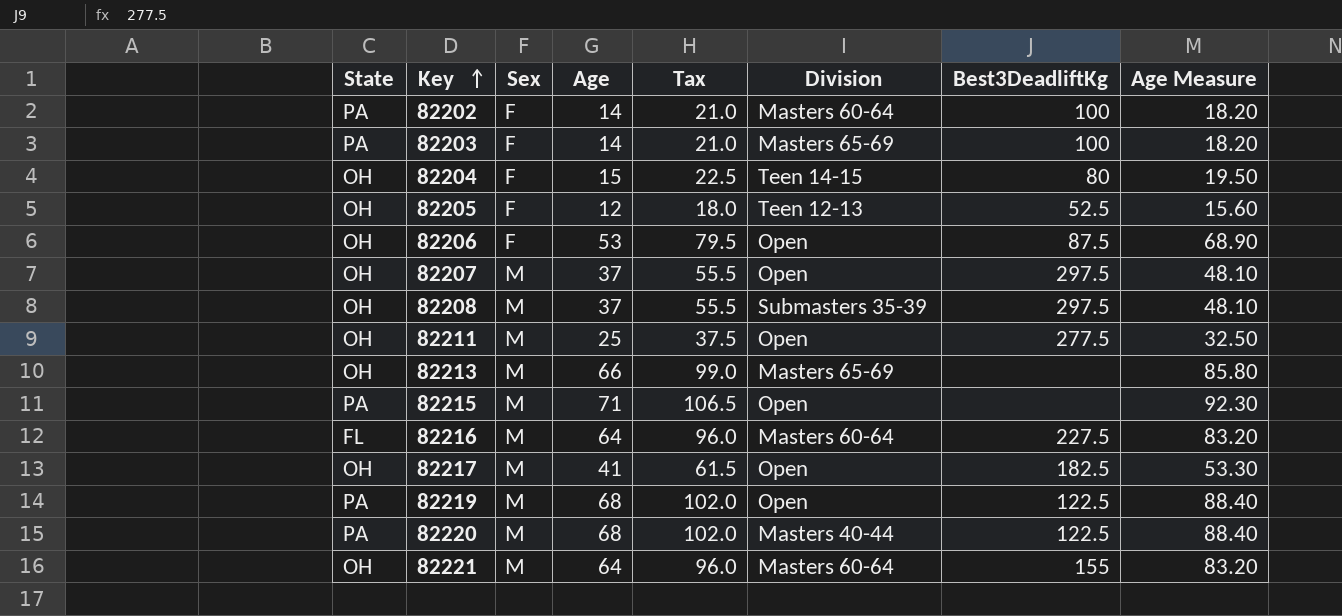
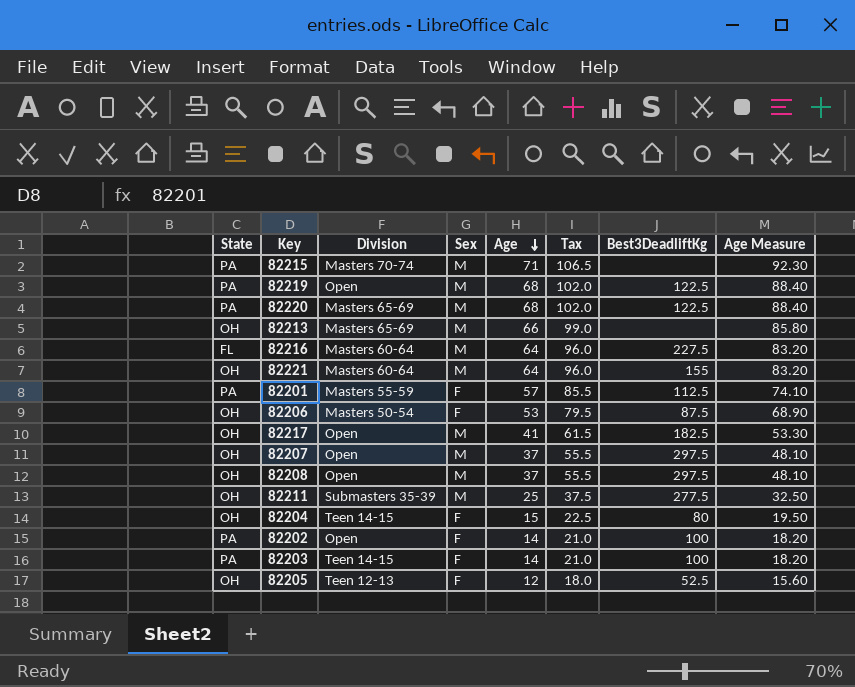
row order: Key ascending -> Age descending
column Division | position: 6 -> 3
82215 | Division: Open -> Masters 70-74
82220 | Division: Masters 40-44 -> Masters 65-69
row 82201: none -> PA | Masters 55-59 | F | 57 | 85.5 | 112.5 | 74.10
82206 | Division: Open -> Masters 50-54
82208 | Division: Submasters 35-39 -> Open
82211 | Division: Open -> Submasters 35-39
82202 | Division: Masters 60-64 -> Open
82203 | Division: Masters 65-69 -> Teen 14-15

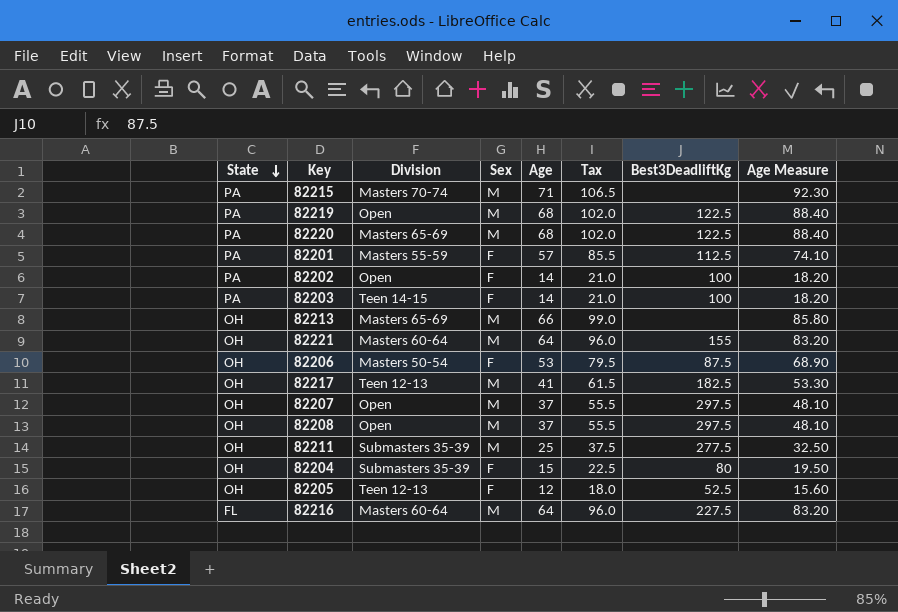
row order: Age descending -> State descending
82217 | Division: Open -> Teen 12-13
82204 | Division: Teen 14-15 -> Submasters 35-39

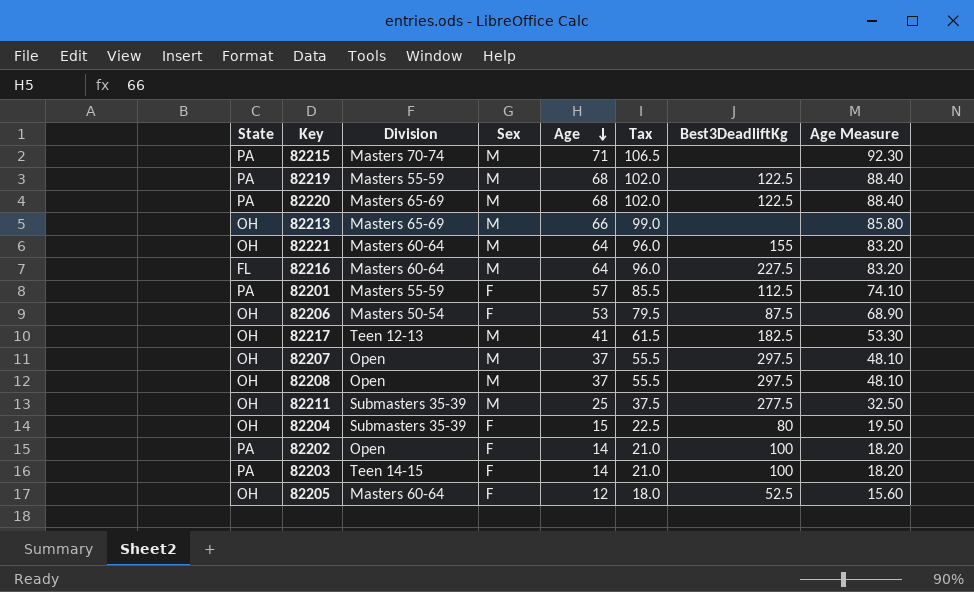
row order: State descending -> Age descending
82219 | Division: Open -> Masters 55-59
82205 | Division: Teen 12-13 -> Masters 60-64

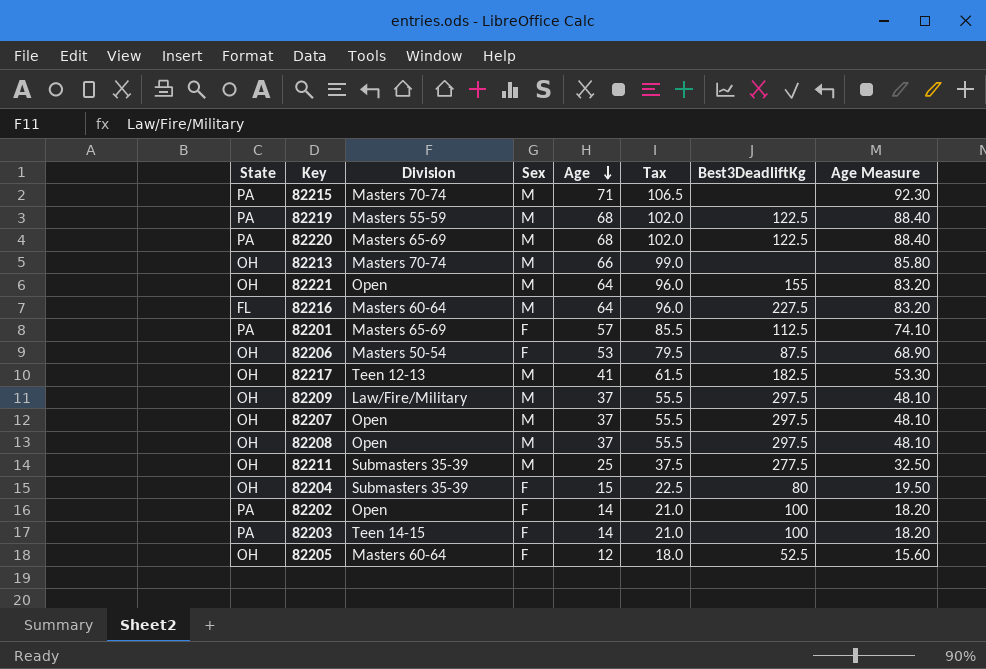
82213 | Division: Masters 65-69 -> Masters 70-74
82221 | Division: Masters 60-64 -> Open
82201 | Division: Masters 55-59 -> Masters 65-69
row 82209: none -> OH | Law/Fire/Military | M | 37 | 55.5 | 297.5 | 48.10

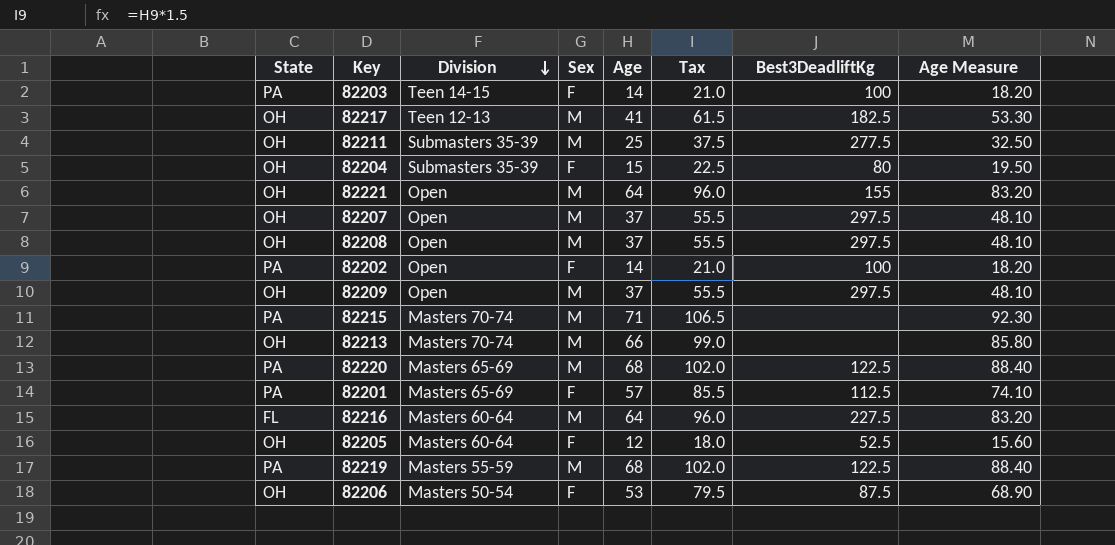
row order: Age descending -> Division descending
82209 | Division: Law/Fire/Military -> Open

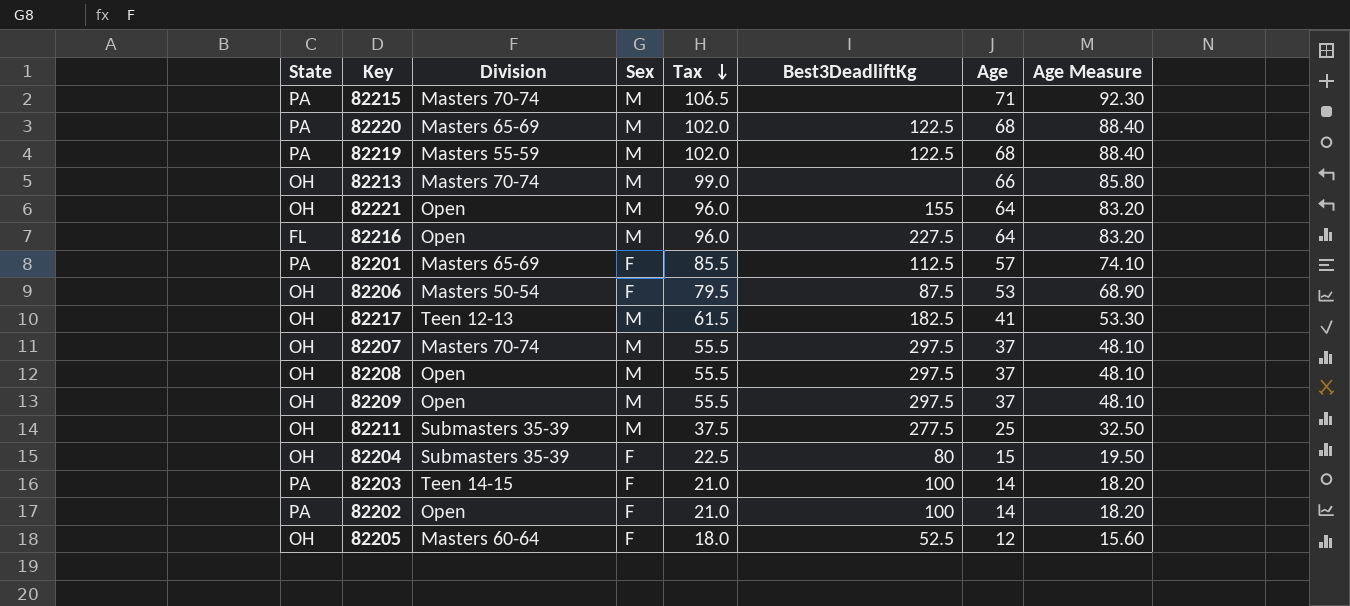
row order: Division descending -> Tax descending
column Age | position: 5 -> 7
82216 | Division: Masters 60-64 -> Open
82207 | Division: Open -> Masters 70-74

